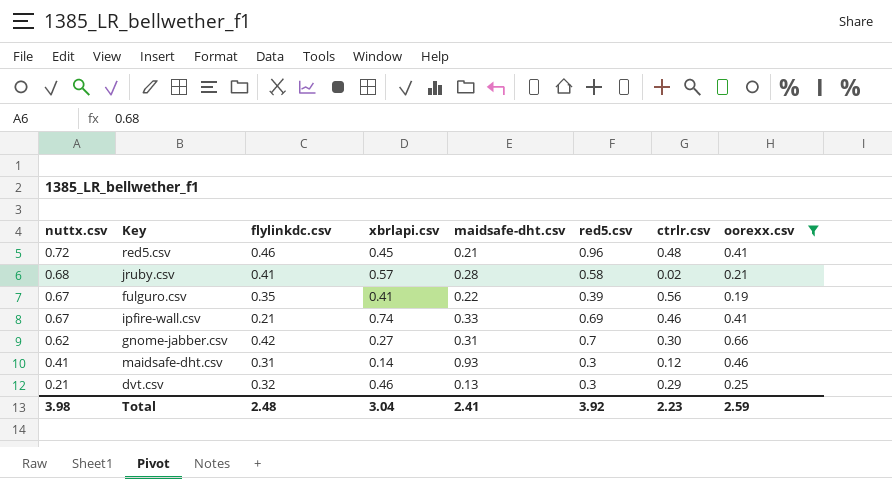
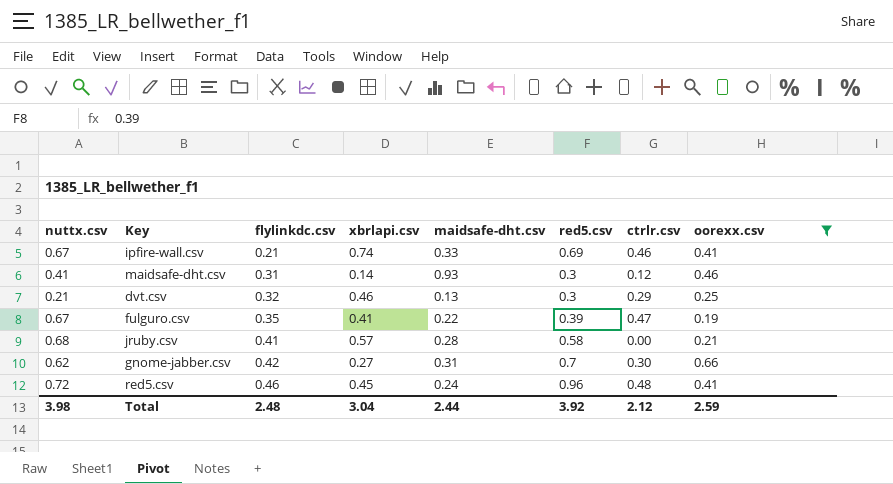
row order: nuttx.csv descending -> flylinkdc.csv ascending
fulguro.csv | ctrlr.csv: 0.56 -> 0.47
jruby.csv | ctrlr.csv: 0.02 -> 0.00
red5.csv | maidsafe-dht.csv: 0.21 -> 0.24
Total | maidsafe-dht.csv: 2.41 -> 2.44
Total | ctrlr.csv: 2.23 -> 2.12

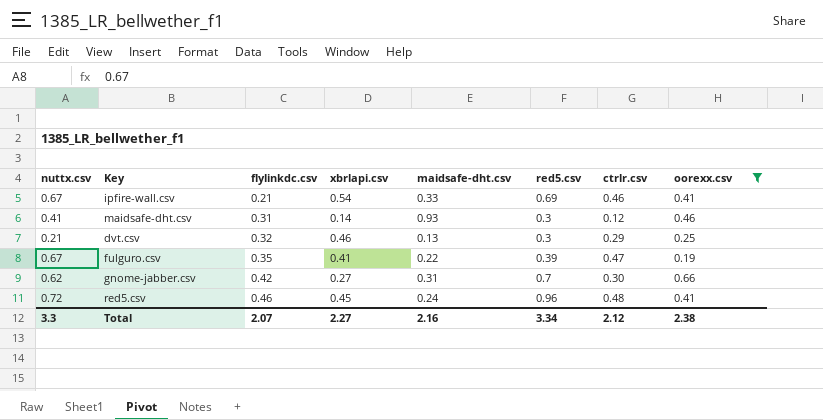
row jruby.csv: 0.68 | 0.41 | 0.57 | 0.28 | 0.58 | 0.00 | 0.21 -> none
ipfire-wall.csv | xbrlapi.csv: 0.74 -> 0.54
Total | nuttx.csv: 3.98 -> 3.3
Total | flylinkdc.csv: 2.48 -> 2.07
Total | xbrlapi.csv: 3.04 -> 2.27
Total | maidsafe-dht.csv: 2.44 -> 2.16
Total | red5.csv: 3.92 -> 3.34
Total | oorexx.csv: 2.59 -> 2.38

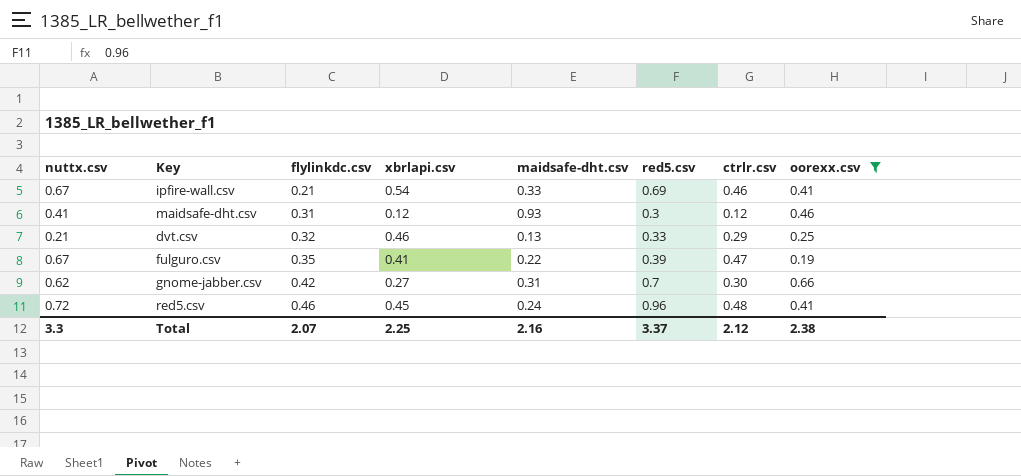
maidsafe-dht.csv | xbrlapi.csv: 0.14 -> 0.12
dvt.csv | red5.csv: 0.3 -> 0.33
Total | xbrlapi.csv: 2.27 -> 2.25
Total | red5.csv: 3.34 -> 3.37

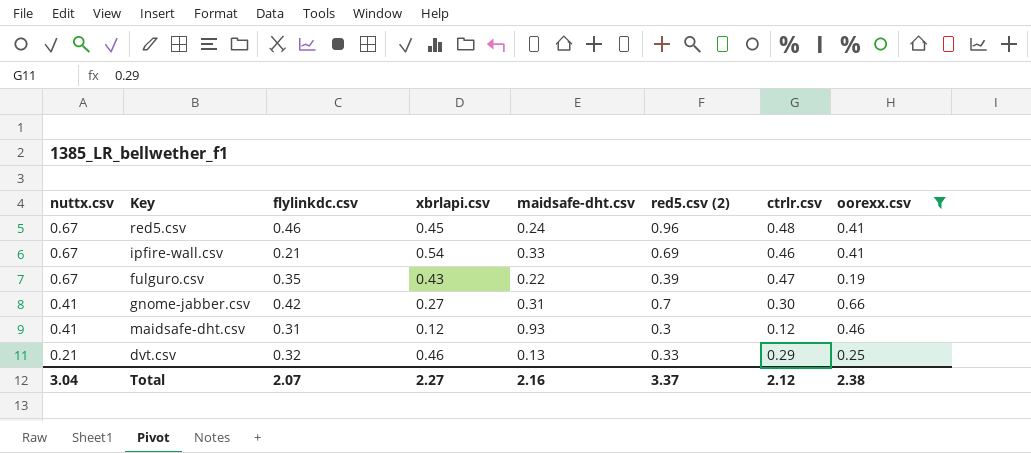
row order: flylinkdc.csv ascending -> nuttx.csv descending
column name: red5.csv -> red5.csv (2)
red5.csv | nuttx.csv: 0.72 -> 0.67
fulguro.csv | xbrlapi.csv: 0.41 -> 0.43
gnome-jabber.csv | nuttx.csv: 0.62 -> 0.41
Total | nuttx.csv: 3.3 -> 3.04
Total | xbrlapi.csv: 2.25 -> 2.27

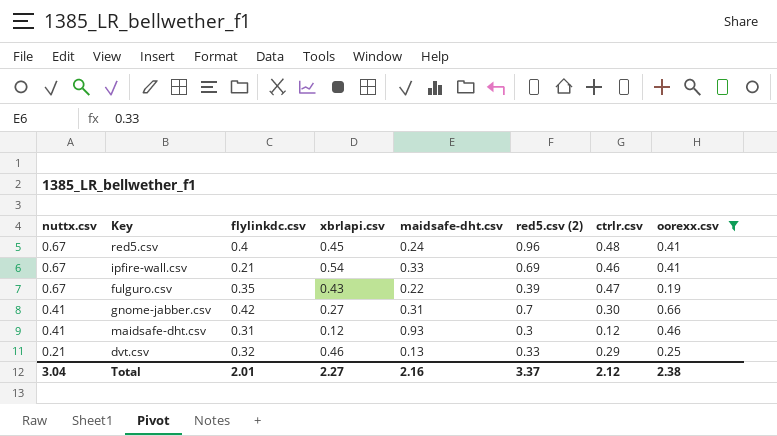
red5.csv | flylinkdc.csv: 0.46 -> 0.4
Total | flylinkdc.csv: 2.07 -> 2.01

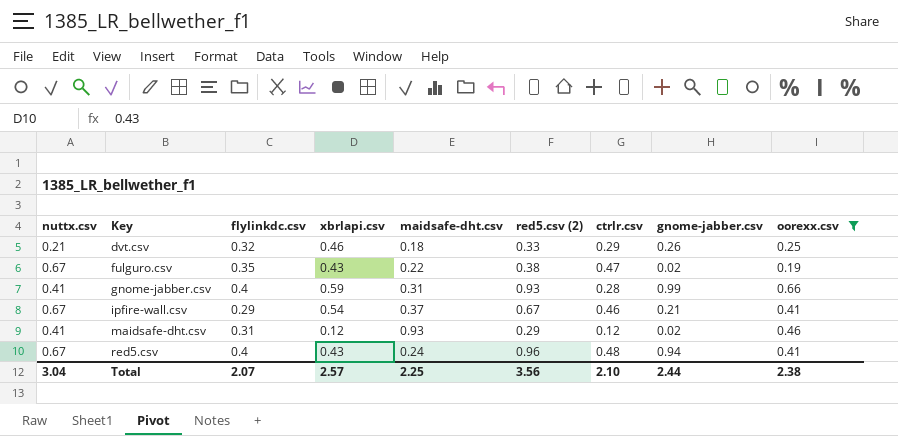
row order: nuttx.csv descending -> Key ascending
column gnome-jabber.csv | position: none -> 8
dvt.csv | maidsafe-dht.csv: 0.13 -> 0.18
fulguro.csv | red5.csv (2): 0.39 -> 0.38
gnome-jabber.csv | flylinkdc.csv: 0.42 -> 0.4
gnome-jabber.csv | xbrlapi.csv: 0.27 -> 0.59
gnome-jabber.csv | red5.csv (2): 0.7 -> 0.93
gnome-jabber.csv | ctrlr.csv: 0.30 -> 0.28
ipfire-wall.csv | flylinkdc.csv: 0.21 -> 0.29
ipfire-wall.csv | maidsafe-dht.csv: 0.33 -> 0.37
ipfire-wall.csv | red5.csv (2): 0.69 -> 0.67
maidsafe-dht.csv | red5.csv (2): 0.3 -> 0.29
red5.csv | xbrlapi.csv: 0.45 -> 0.43
Total | flylinkdc.csv: 2.01 -> 2.07
Total | xbrlapi.csv: 2.27 -> 2.57
Total | maidsafe-dht.csv: 2.16 -> 2.25
Total | red5.csv (2): 3.37 -> 3.56
Total | ctrlr.csv: 2.12 -> 2.10

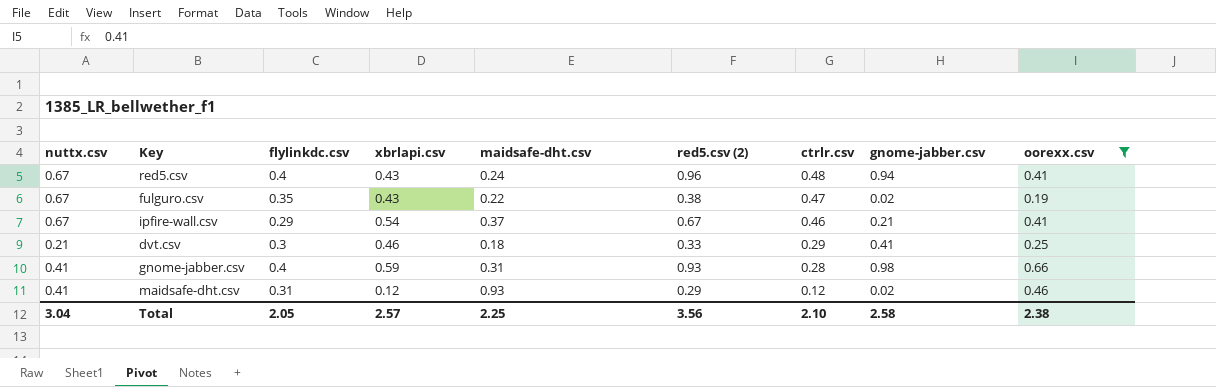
row order: Key ascending -> ctrlr.csv descending
dvt.csv | flylinkdc.csv: 0.32 -> 0.3
dvt.csv | gnome-jabber.csv: 0.26 -> 0.41
gnome-jabber.csv | gnome-jabber.csv: 0.99 -> 0.98
Total | flylinkdc.csv: 2.07 -> 2.05
Total | gnome-jabber.csv: 2.44 -> 2.58

